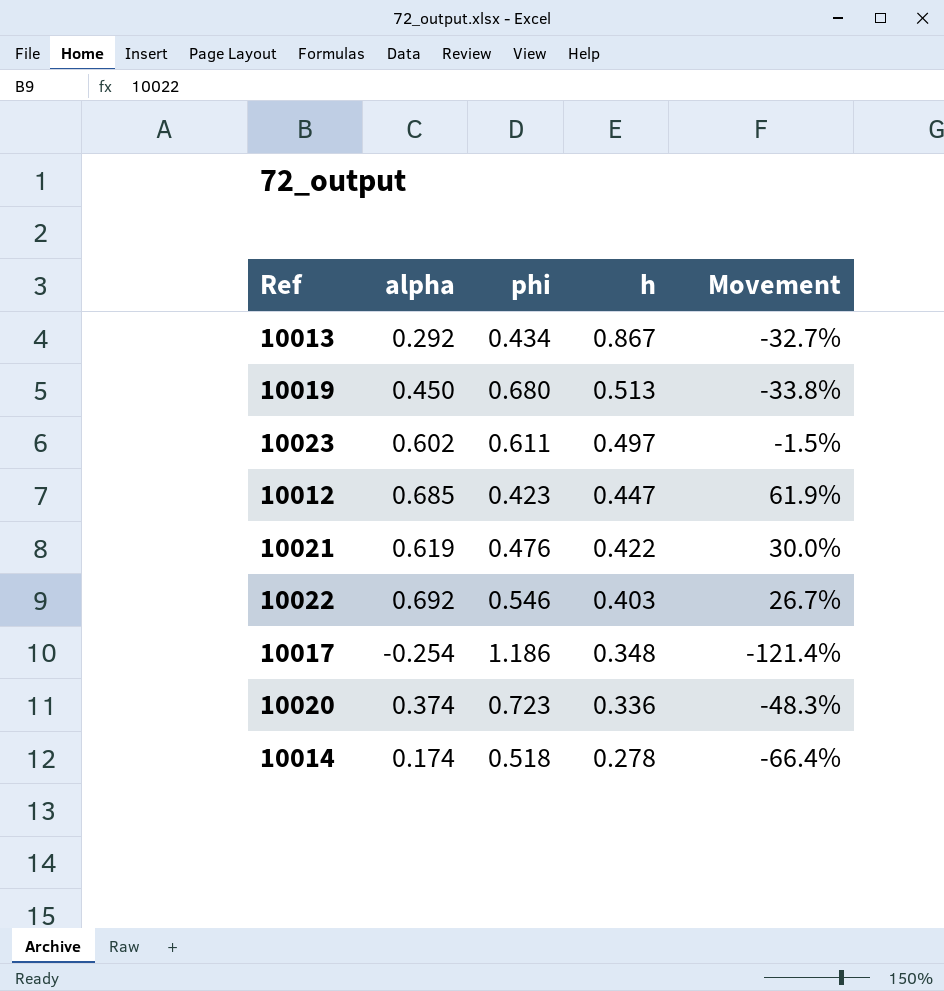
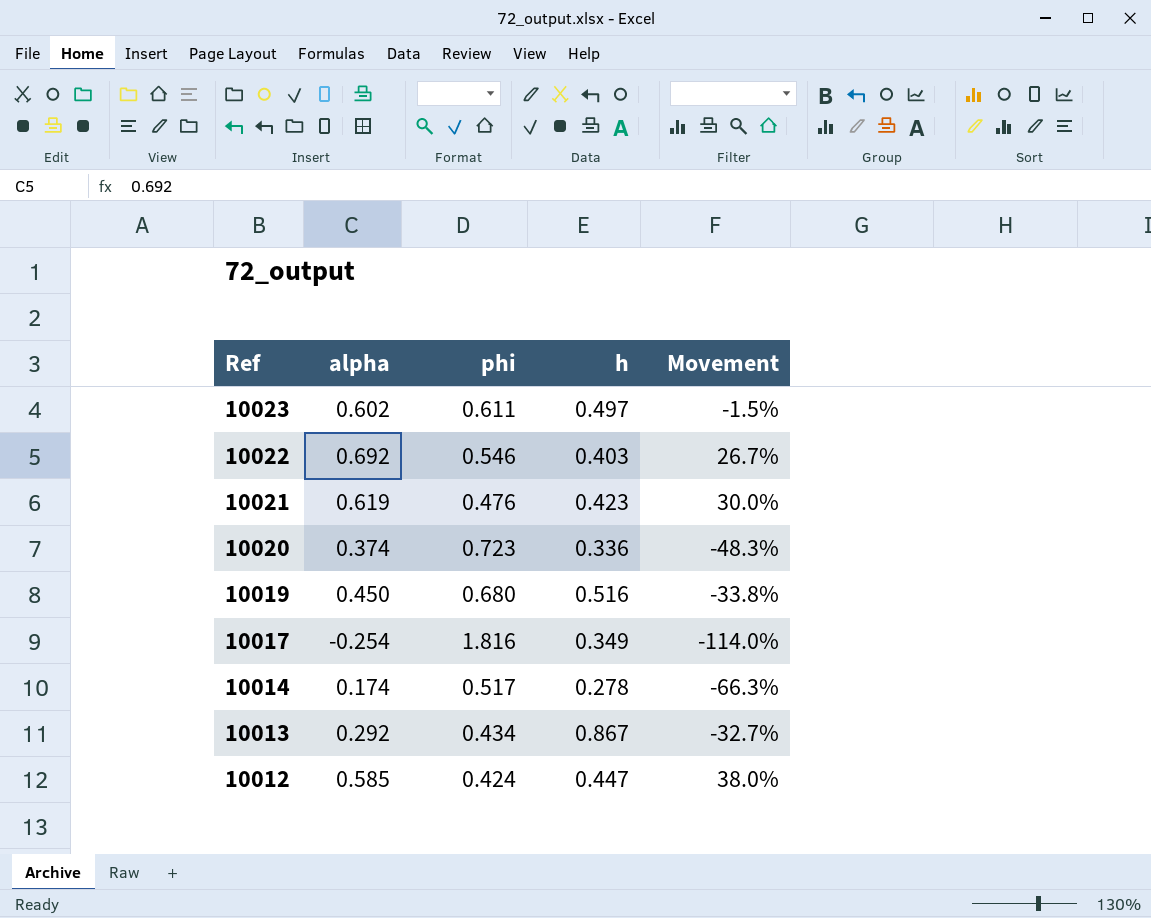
row order: h descending -> Ref descending
10021 | h: 0.422 -> 0.423
10019 | h: 0.513 -> 0.516
10017 | phi: 1.186 -> 1.816
10017 | h: 0.348 -> 0.349
10017 | Movement: -121.4% -> -114.0%
10014 | phi: 0.518 -> 0.517
10014 | Movement: -66.4% -> -66.3%
10012 | alpha: 0.685 -> 0.585
10012 | phi: 0.423 -> 0.424
10012 | Movement: 61.9% -> 38.0%

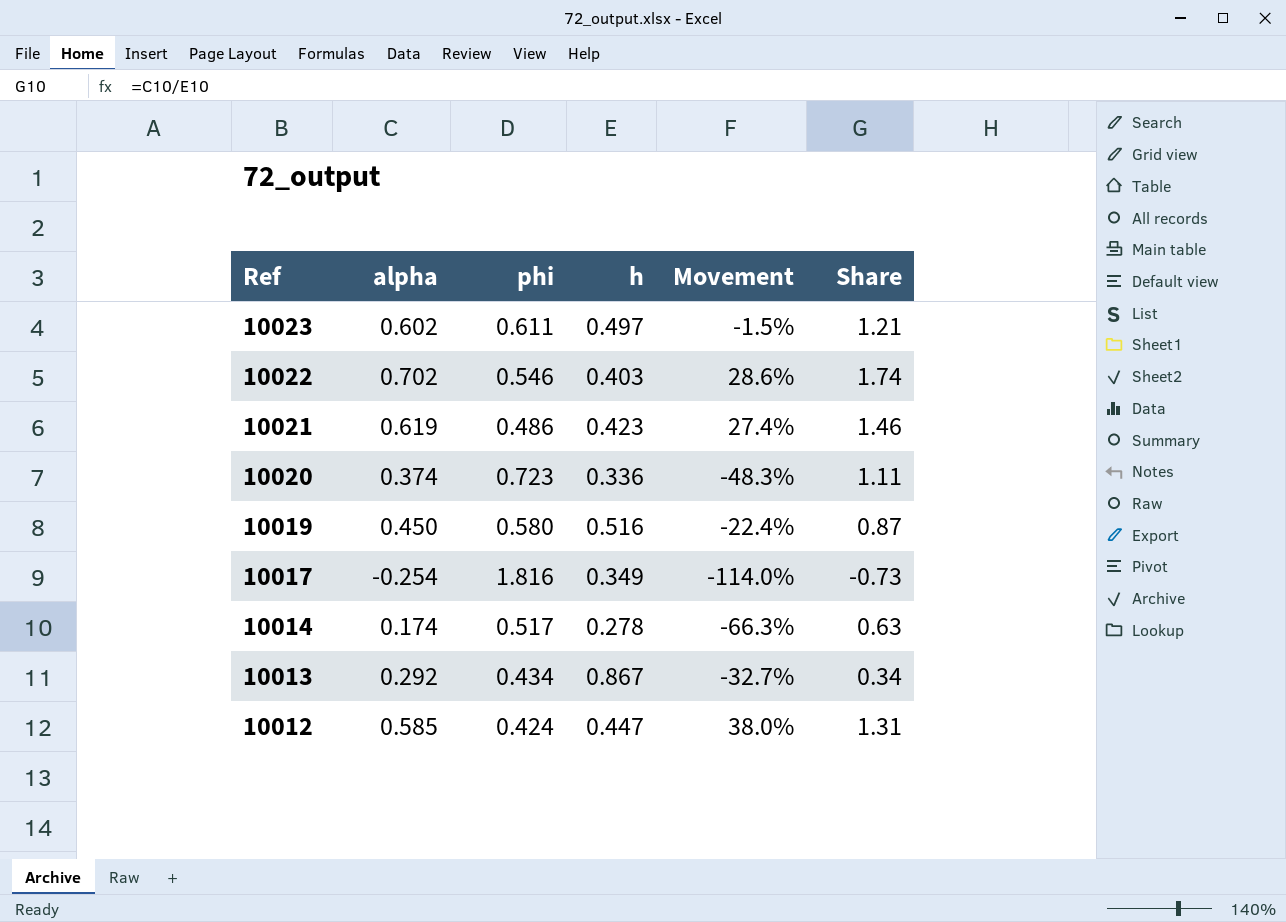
column Share | formula: none -> [alpha] / [h]
10022 | alpha: 0.692 -> 0.702
10022 | Movement: 26.7% -> 28.6%
10021 | phi: 0.476 -> 0.486
10021 | Movement: 30.0% -> 27.4%
10019 | phi: 0.680 -> 0.580
10019 | Movement: -33.8% -> -22.4%

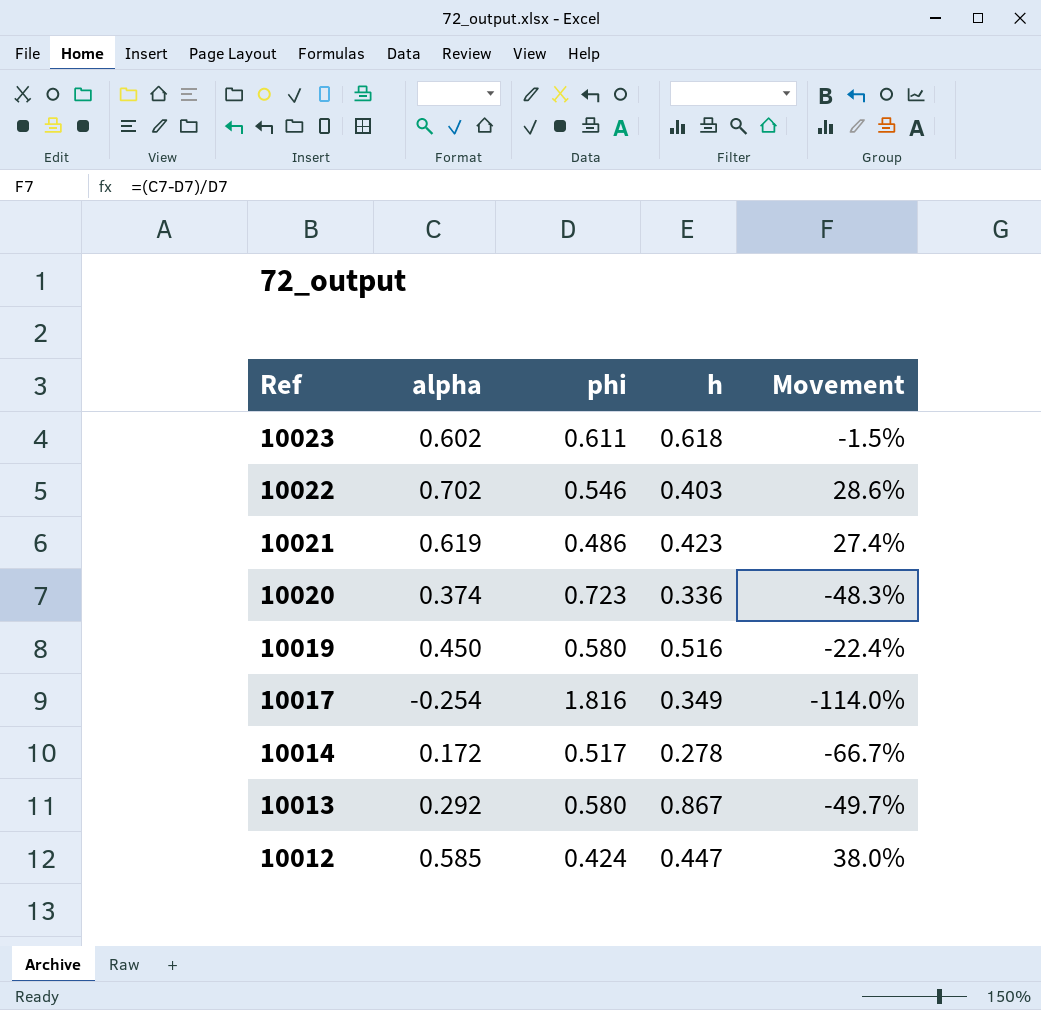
column Share | formula: [alpha] / [h] -> none
10023 | h: 0.497 -> 0.618
10014 | alpha: 0.174 -> 0.172
10014 | Movement: -66.3% -> -66.7%
10013 | phi: 0.434 -> 0.580
10013 | Movement: -32.7% -> -49.7%

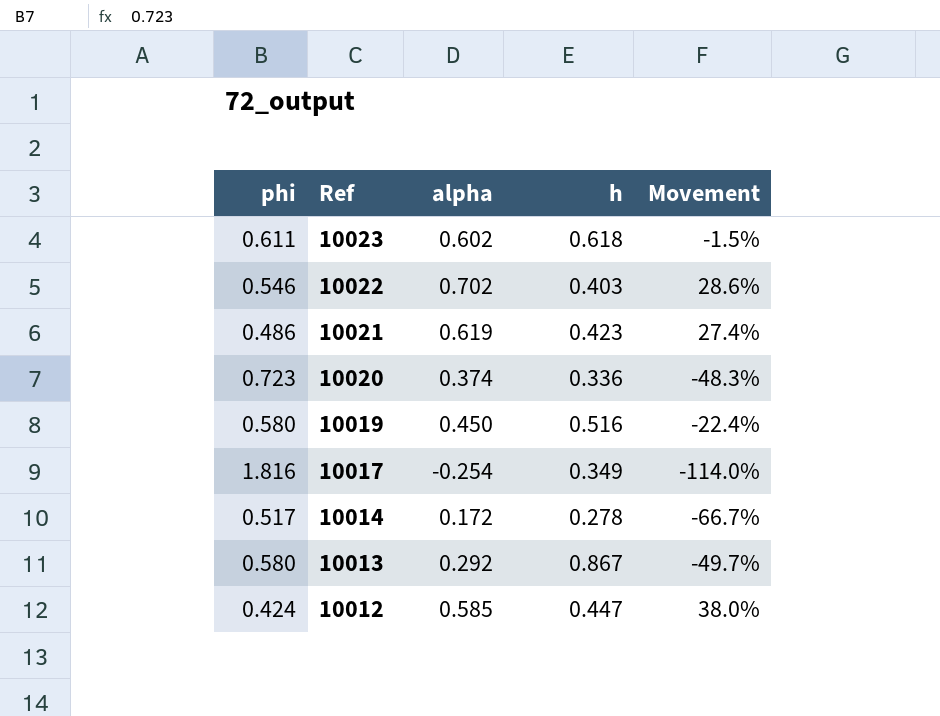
column phi | position: 3 -> 1

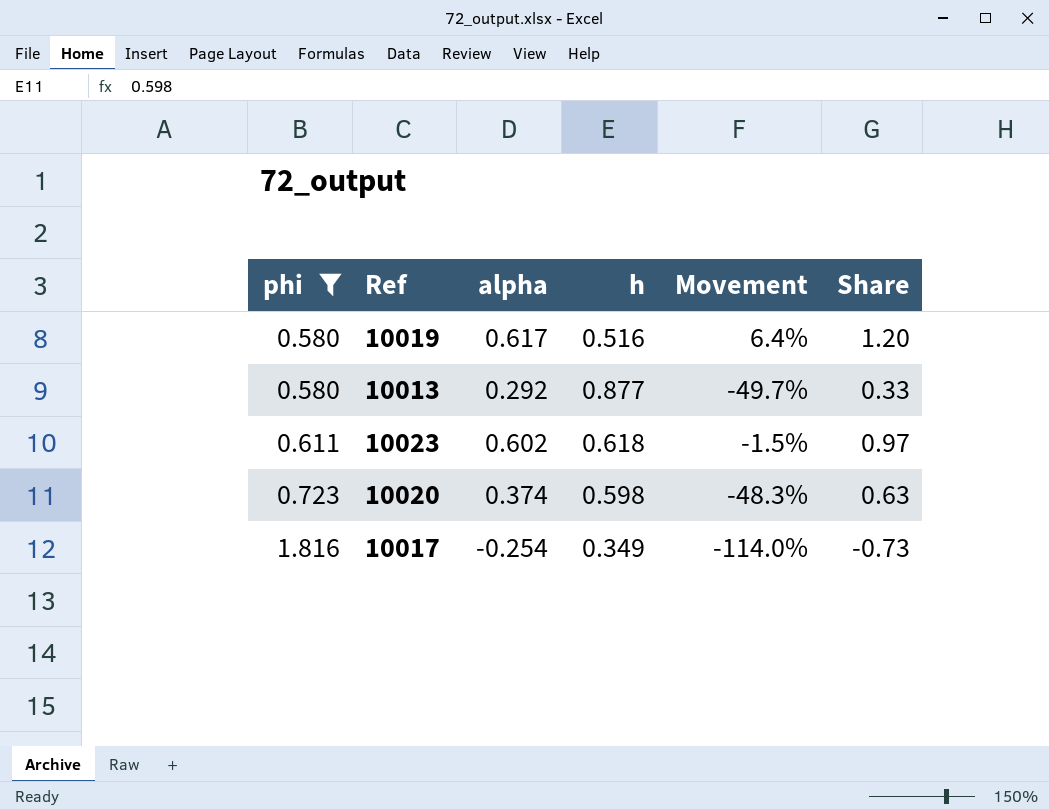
filter: none -> phi >= 0.580
row order: Ref descending -> phi ascending
column Share | formula: none -> [alpha] / [h]
10019 | alpha: 0.450 -> 0.617
10019 | Movement: -22.4% -> 6.4%
10013 | h: 0.867 -> 0.877
10020 | h: 0.336 -> 0.598

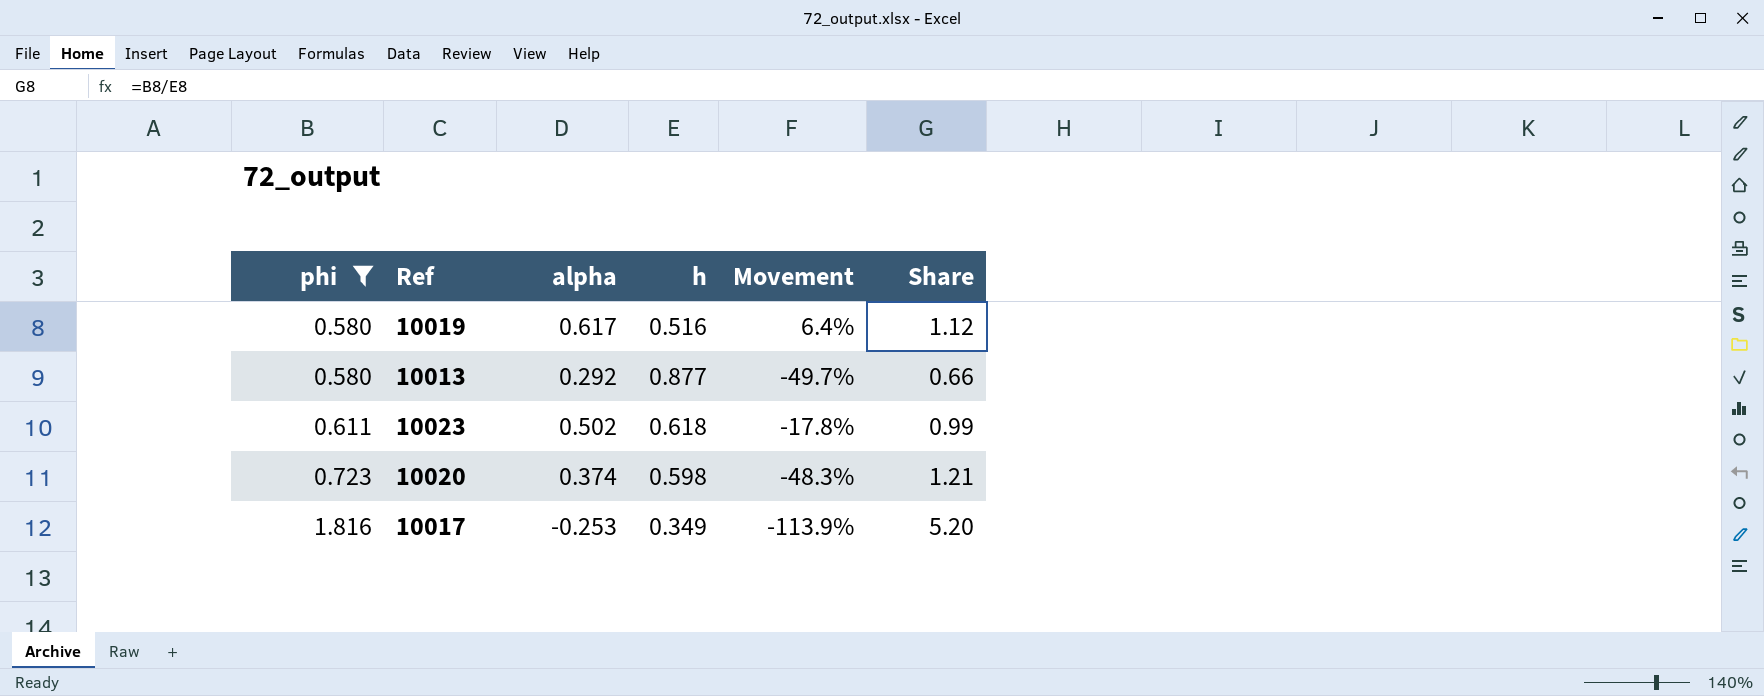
column Share | formula: [alpha] / [h] -> [phi] / [h]
10023 | alpha: 0.602 -> 0.502
10023 | Movement: -1.5% -> -17.8%
10017 | alpha: -0.254 -> -0.253
10017 | Movement: -114.0% -> -113.9%

